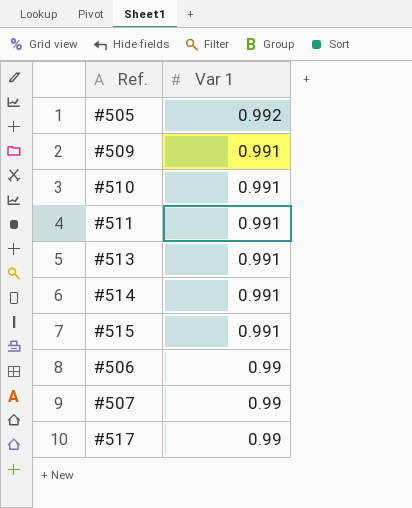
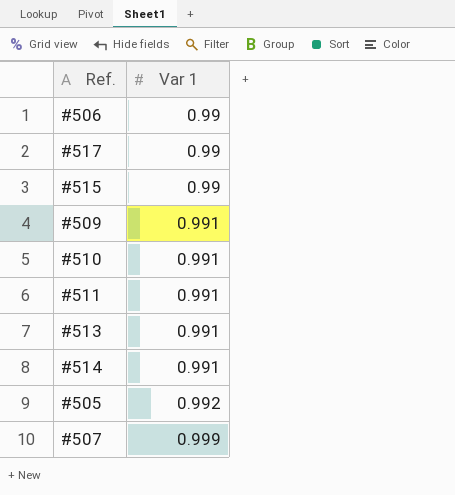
row order: Var 1 descending -> Var 1 ascending
#515 | Var 1: 0.991 -> 0.99
#507 | Var 1: 0.99 -> 0.999

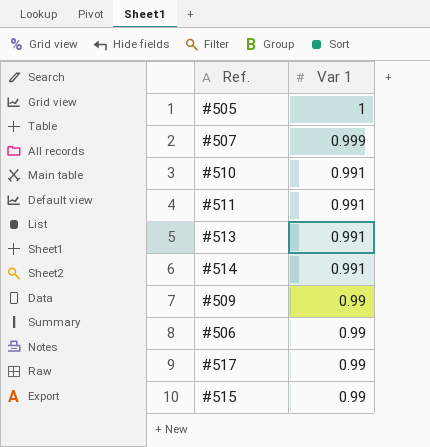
row order: Var 1 ascending -> Var 1 descending
#505 | Var 1: 0.992 -> 1
#509 | Var 1: 0.991 -> 0.99

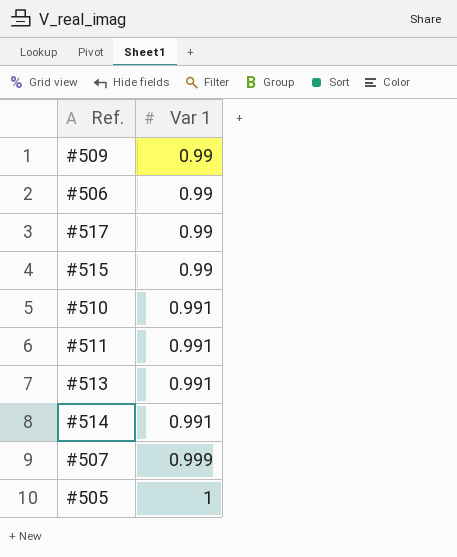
row order: Var 1 descending -> Var 1 ascending

